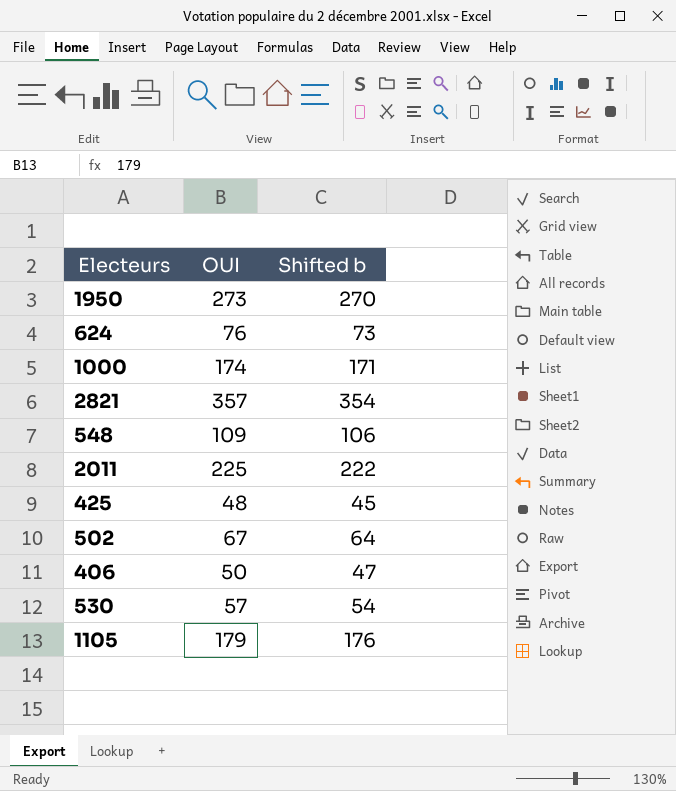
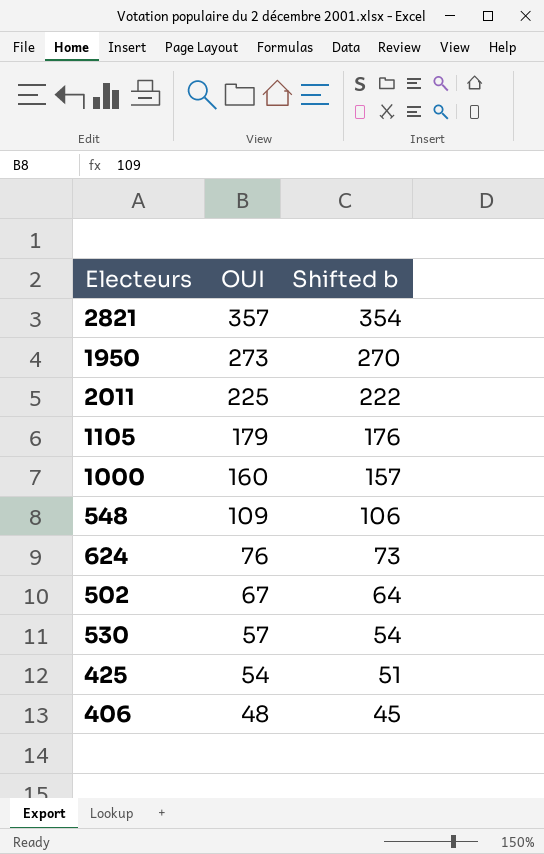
row order: none -> OUI descending
1000 | OUI: 174 -> 160
1000 | Shifted b: 171 -> 157
425 | OUI: 48 -> 54
425 | Shifted b: 45 -> 51
406 | OUI: 50 -> 48
406 | Shifted b: 47 -> 45

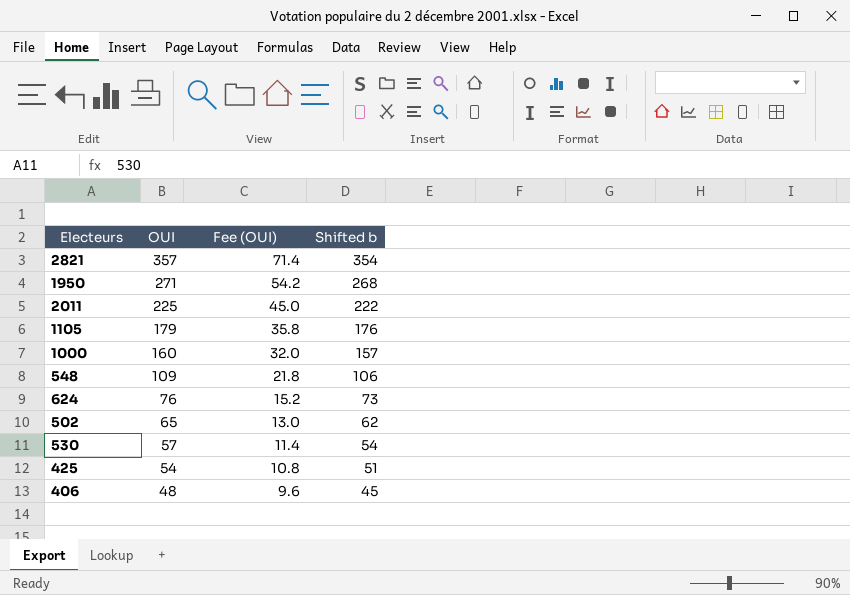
column Fee (OUI) | formula: none -> [OUI] * 0.2
1950 | OUI: 273 -> 271
1950 | Shifted b: 270 -> 268
502 | OUI: 67 -> 65
502 | Shifted b: 64 -> 62

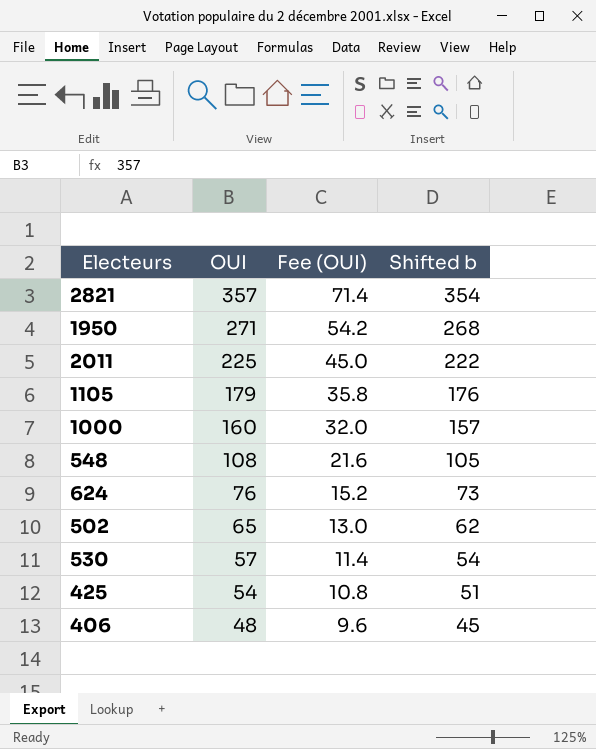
548 | OUI: 109 -> 108
548 | Fee (OUI): 21.8 -> 21.6
548 | Shifted b: 106 -> 105

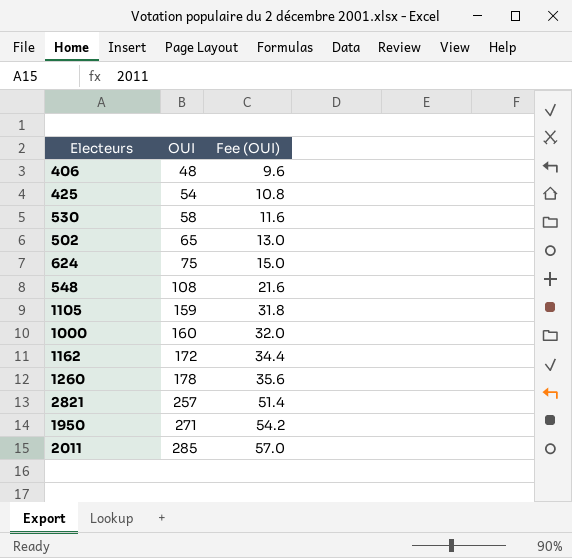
row order: OUI descending -> OUI ascending
column Shifted b | formula: [OUI] - 3 -> none
530 | OUI: 57 -> 58
530 | Fee (OUI): 11.4 -> 11.6
624 | OUI: 76 -> 75
624 | Fee (OUI): 15.2 -> 15.0
1105 | OUI: 179 -> 159
1105 | Fee (OUI): 35.8 -> 31.8
row 1162: none -> 172 | 34.4
row 1260: none -> 178 | 35.6
2821 | OUI: 357 -> 257
2821 | Fee (OUI): 71.4 -> 51.4
2011 | OUI: 225 -> 285
2011 | Fee (OUI): 45.0 -> 57.0

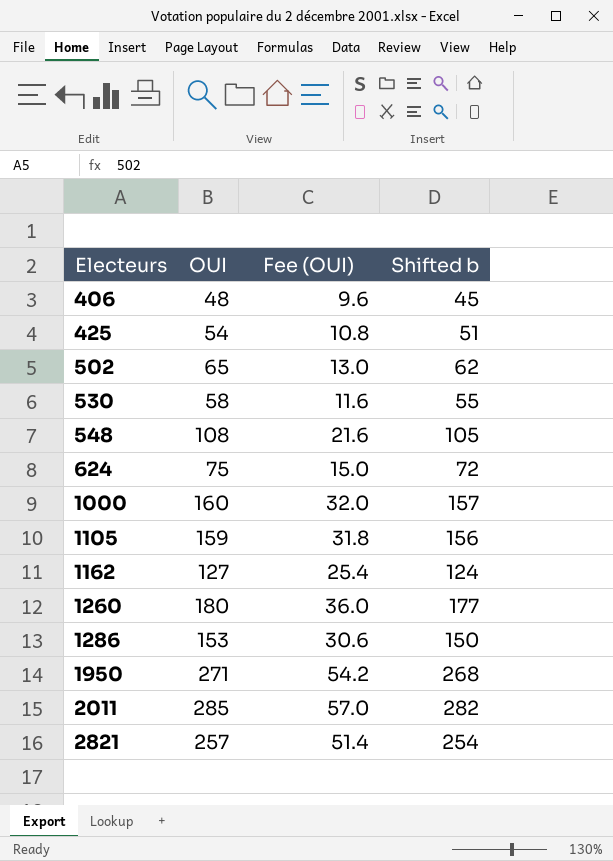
row order: OUI ascending -> Electeurs ascending
column Shifted b | formula: none -> [OUI] - 3
1162 | OUI: 172 -> 127
1162 | Fee (OUI): 34.4 -> 25.4
1260 | OUI: 178 -> 180
1260 | Fee (OUI): 35.6 -> 36.0
row 1286: none -> 153 | 30.6 | 150

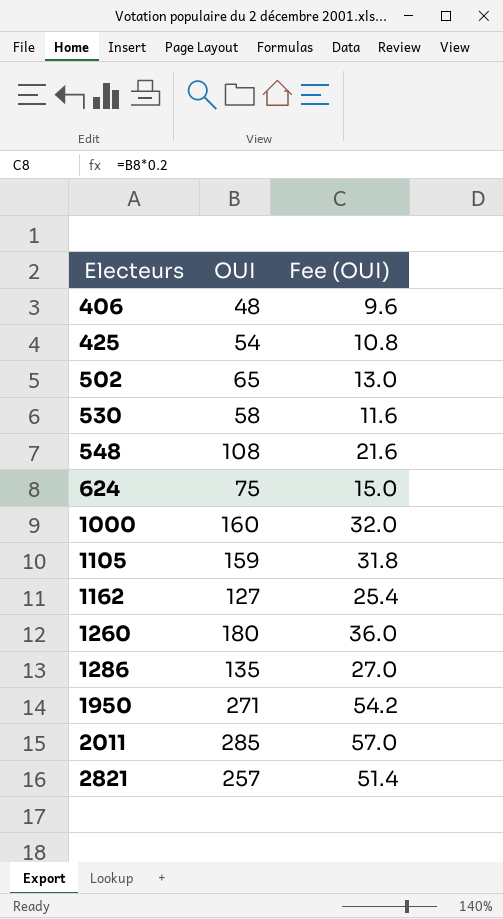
column Shifted b | formula: [OUI] - 3 -> none
1286 | OUI: 153 -> 135
1286 | Fee (OUI): 30.6 -> 27.0

